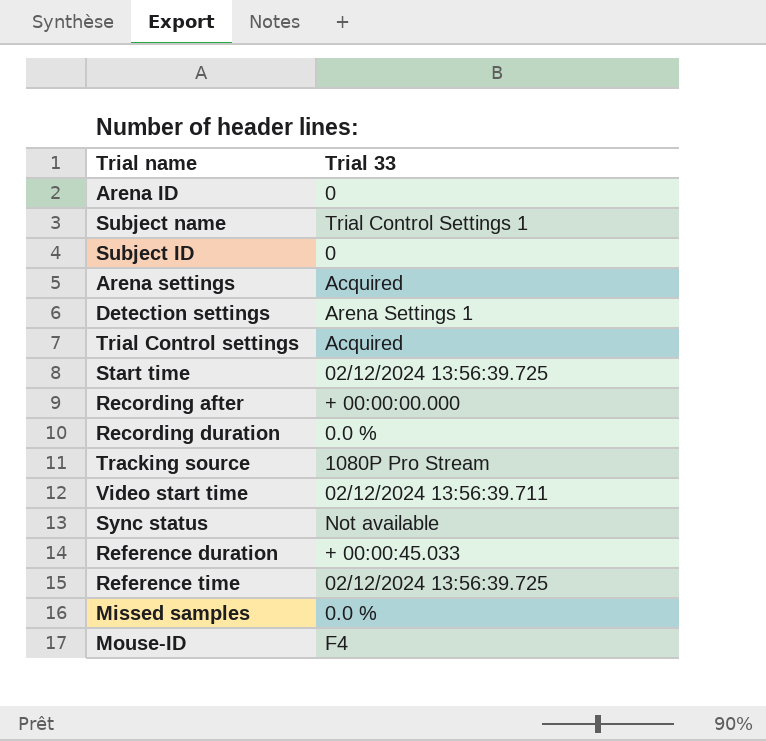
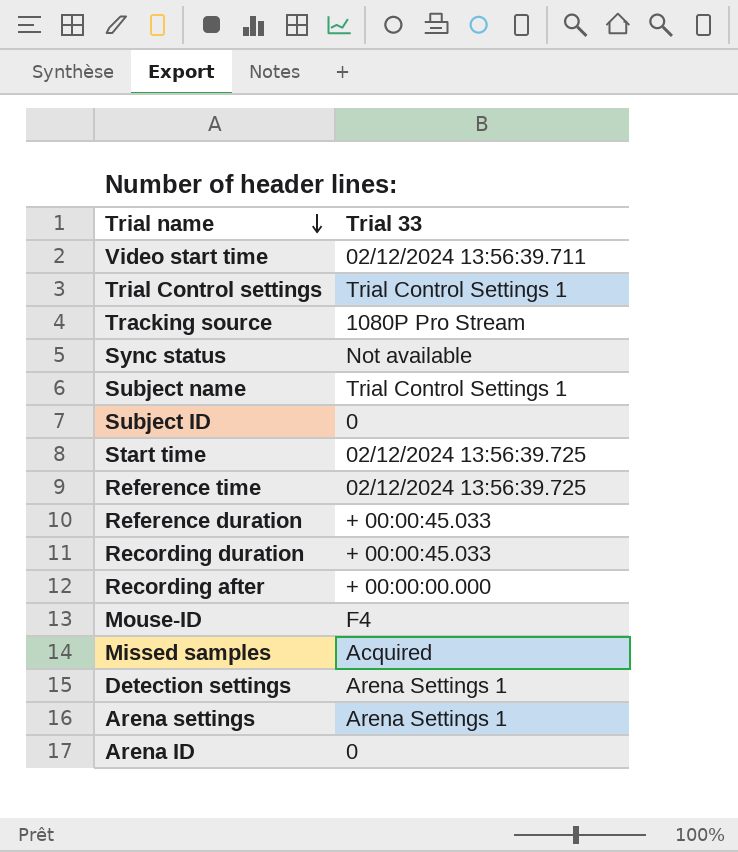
row order: none -> Trial name descending
Trial Control settings | Trial 33: Acquired -> Trial Control Settings 1
Recording duration | Trial 33: 0.0 % -> + 00:00:45.033
Missed samples | Trial 33: 0.0 % -> Acquired
Arena settings | Trial 33: Acquired -> Arena Settings 1

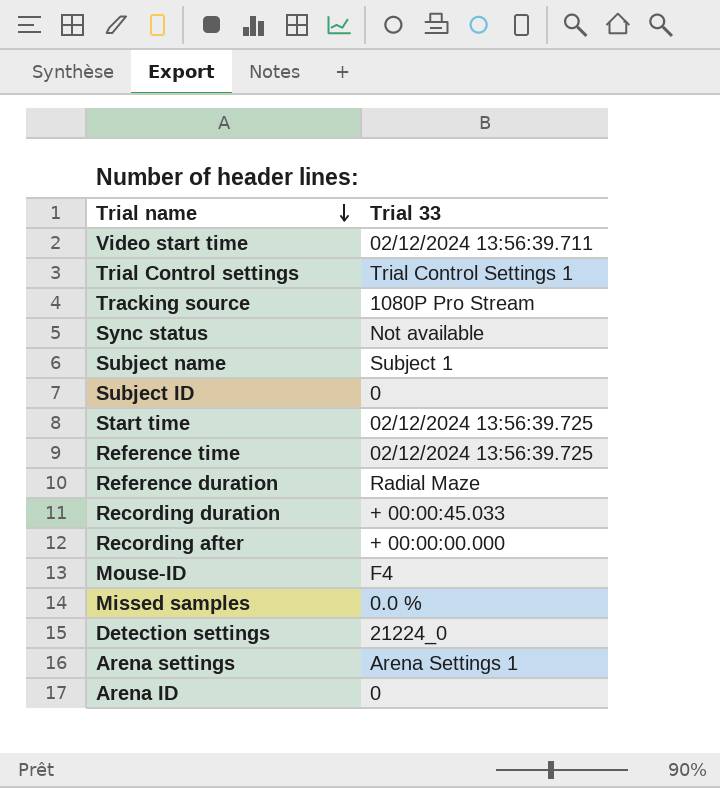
Subject name | Trial 33: Trial Control Settings 1 -> Subject 1
Reference duration | Trial 33: + 00:00:45.033 -> Radial Maze
Missed samples | Trial 33: Acquired -> 0.0 %
Detection settings | Trial 33: Arena Settings 1 -> 21224_0

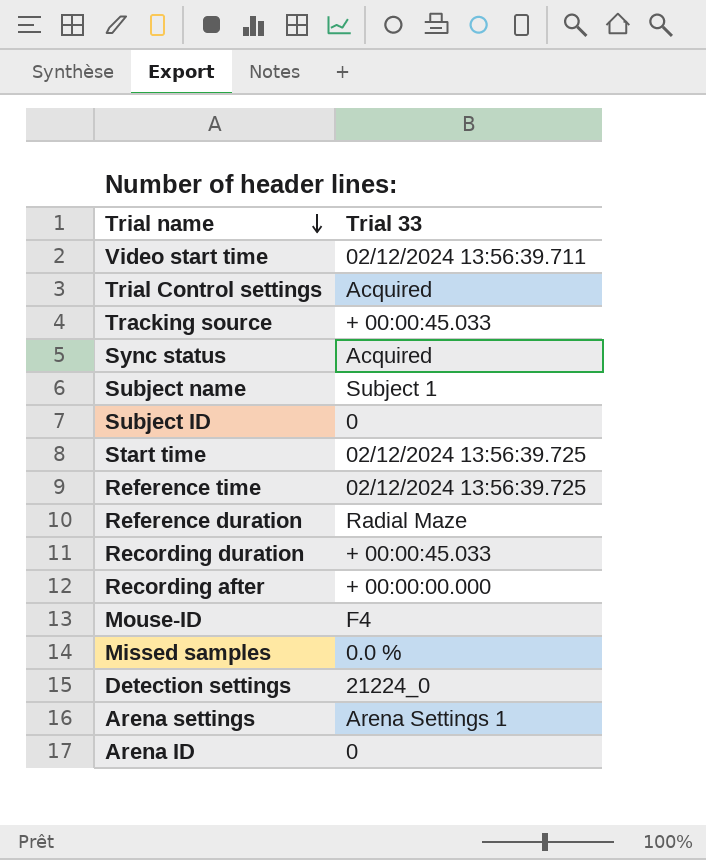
Trial Control settings | Trial 33: Trial Control Settings 1 -> Acquired
Tracking source | Trial 33: 1080P Pro Stream -> + 00:00:45.033
Sync status | Trial 33: Not available -> Acquired

